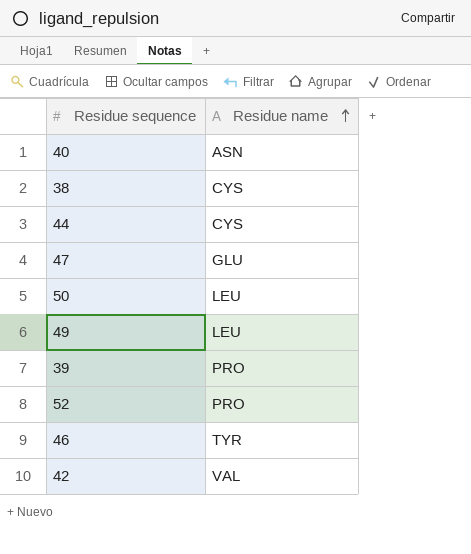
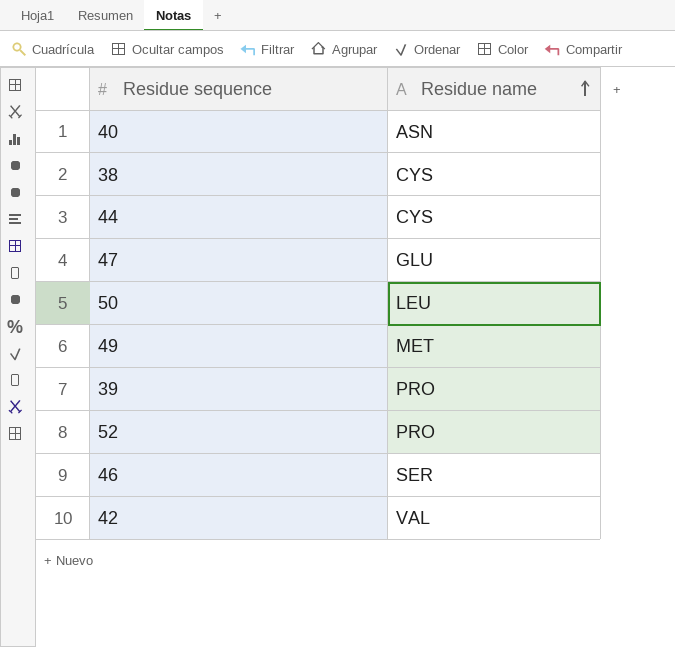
49 | Residue name: LEU -> MET
46 | Residue name: TYR -> SER

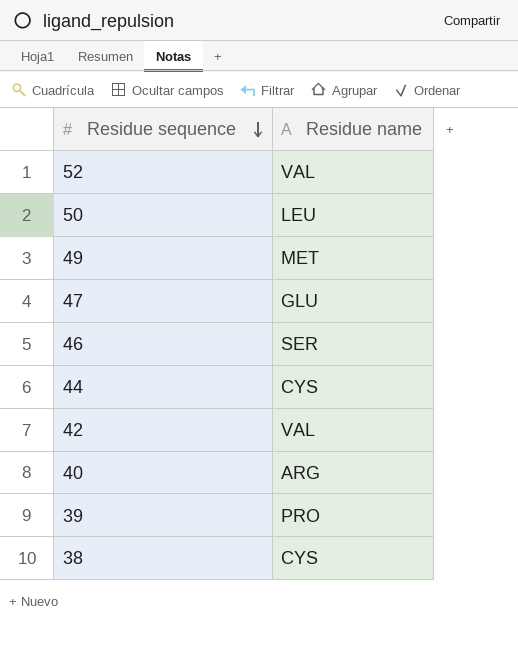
row order: Residue name ascending -> Residue sequence descending
52 | Residue name: PRO -> VAL
40 | Residue name: ASN -> ARG

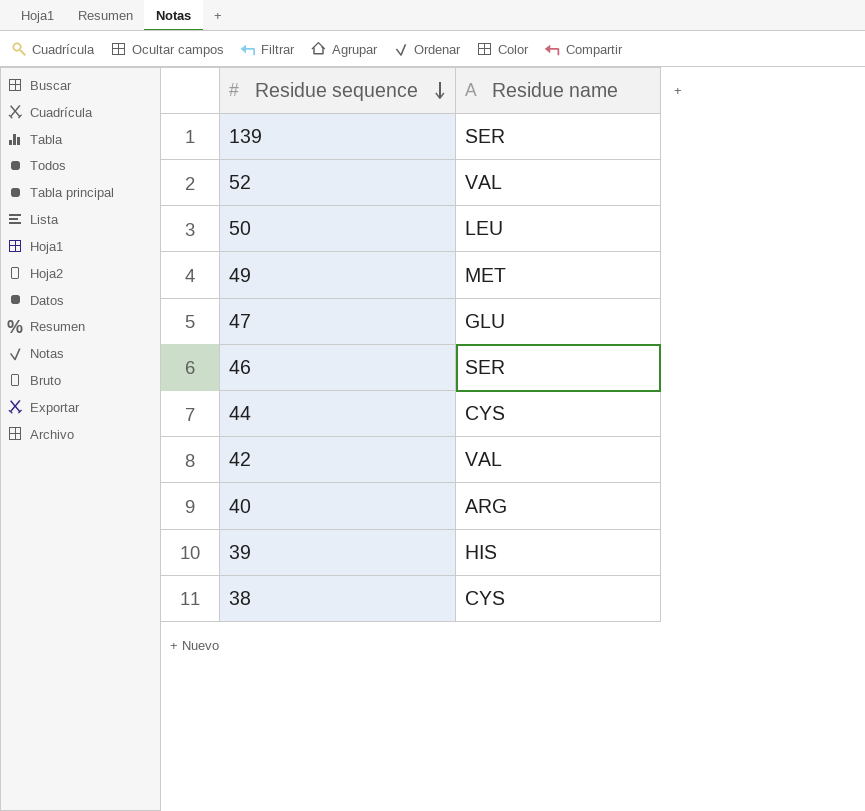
row 139: none -> SER
39 | Residue name: PRO -> HIS

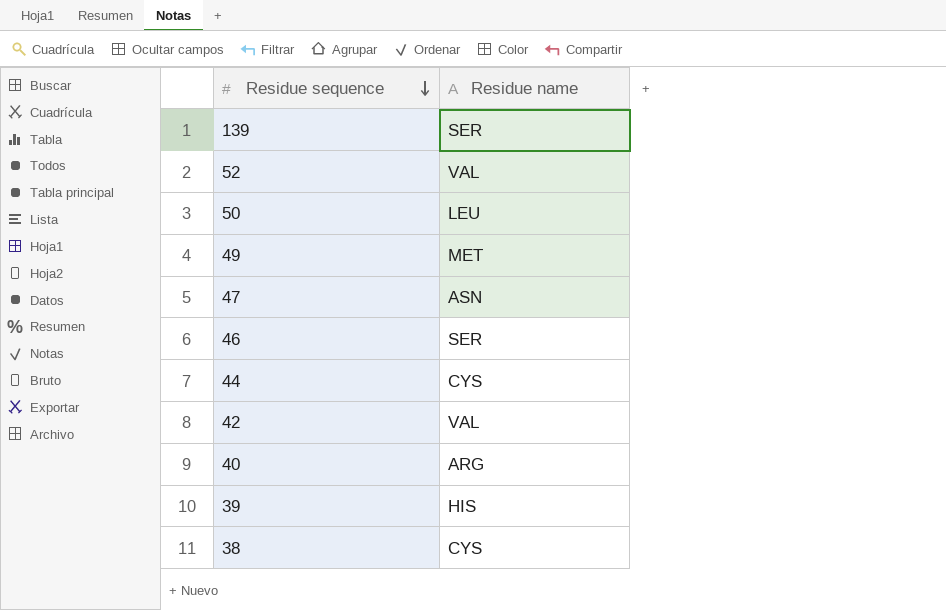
47 | Residue name: GLU -> ASN

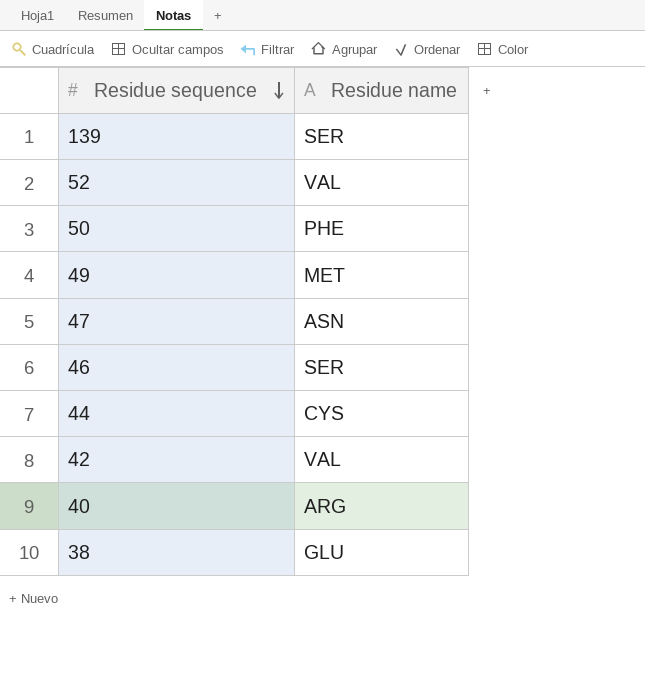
row 39: HIS -> none
50 | Residue name: LEU -> PHE
38 | Residue name: CYS -> GLU

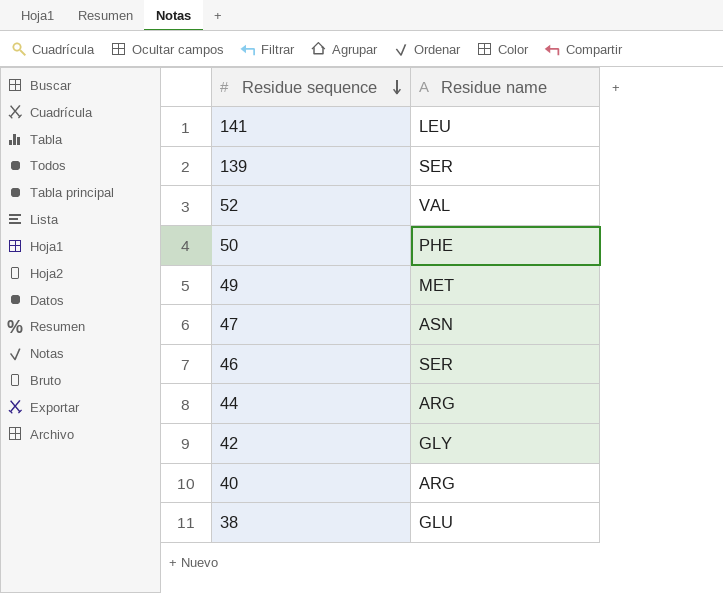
row 141: none -> LEU
44 | Residue name: CYS -> ARG
42 | Residue name: VAL -> GLY

